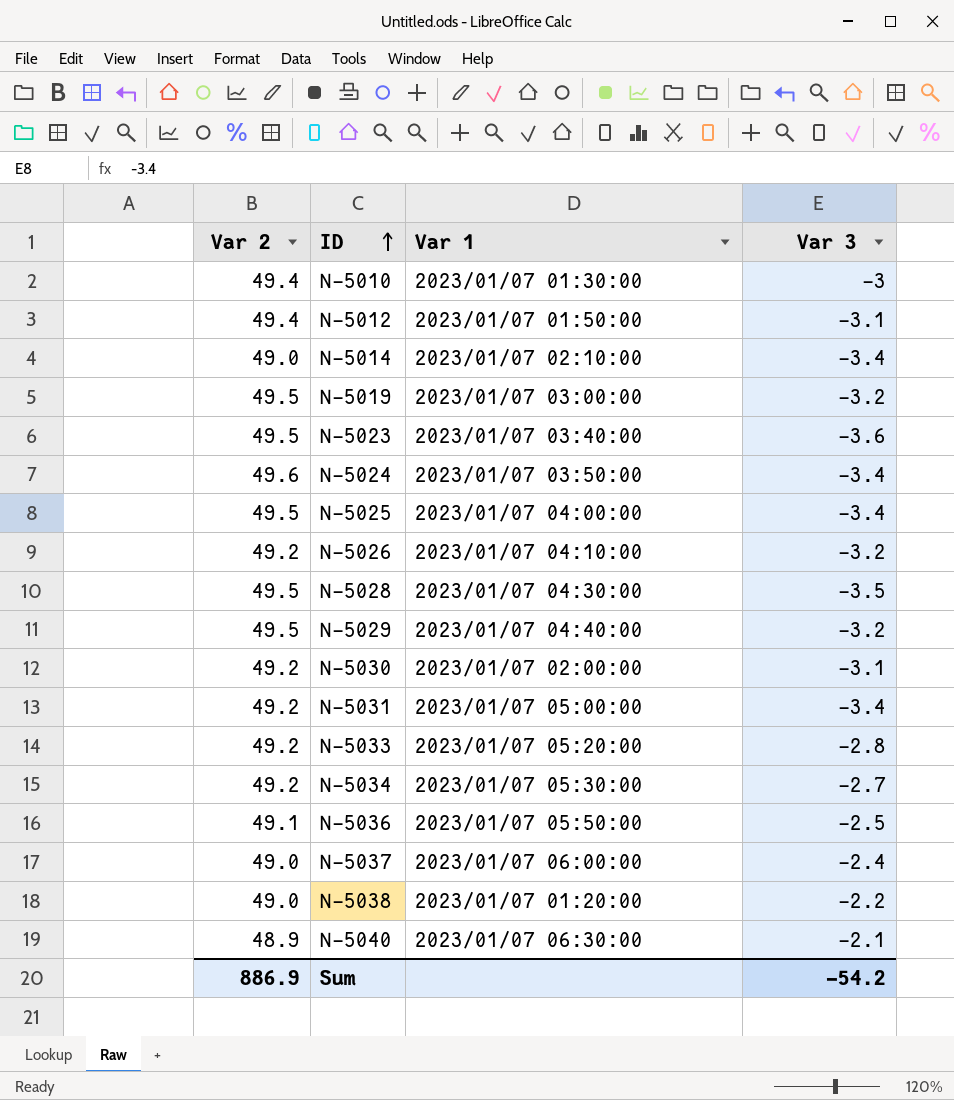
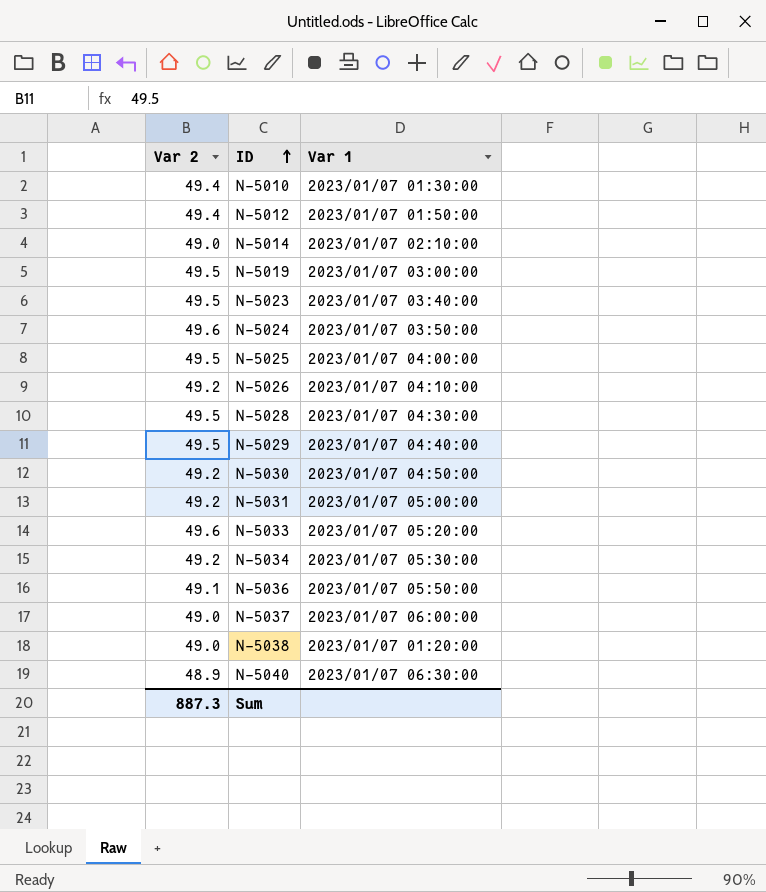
column Var 3 | position: 4 -> none
N-5030 | Var 1: 2023/01/07 02:00:00 -> 2023/01/07 04:50:00
N-5033 | Var 2: 49.2 -> 49.6
Sum | Var 2: 886.9 -> 887.3

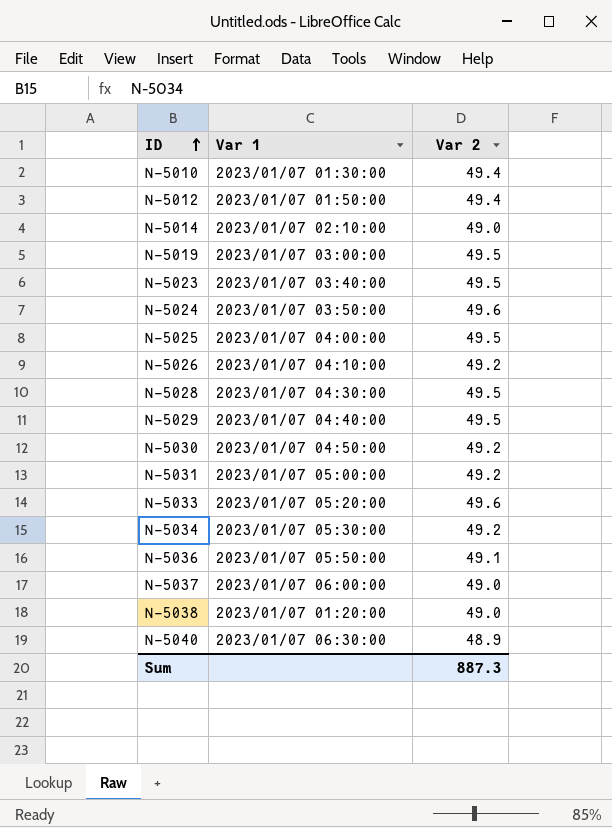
column Var 2 | position: 1 -> 3

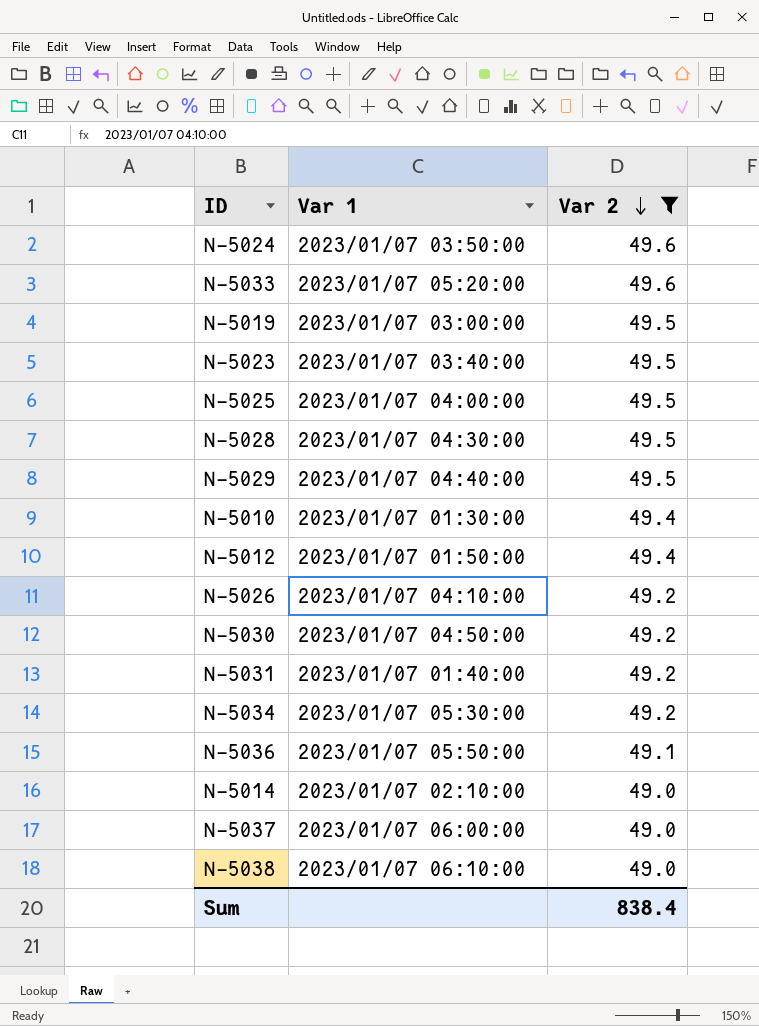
filter: none -> Var 2 != 48.9
row order: ID ascending -> Var 2 descending
N-5031 | Var 1: 2023/01/07 05:00:00 -> 2023/01/07 01:40:00
N-5038 | Var 1: 2023/01/07 01:20:00 -> 2023/01/07 06:10:00
Sum | Var 2: 887.3 -> 838.4

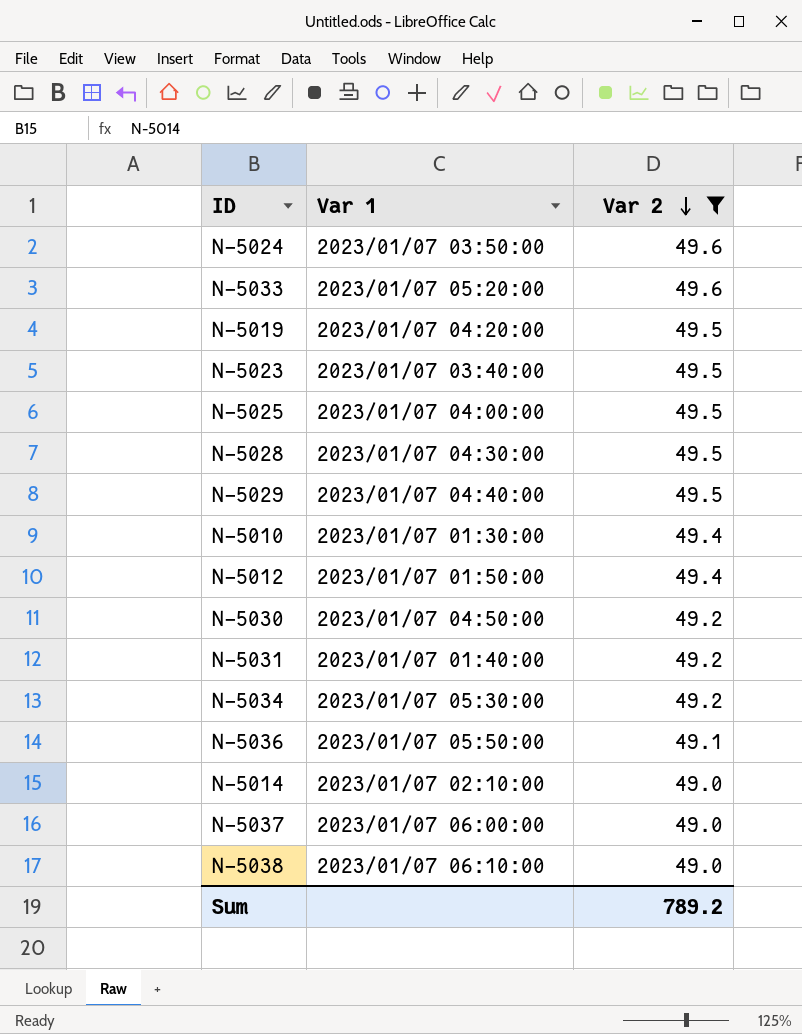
row N-5026: 2023/01/07 04:10:00 | 49.2 -> none
N-5019 | Var 1: 2023/01/07 03:00:00 -> 2023/01/07 04:20:00
Sum | Var 2: 838.4 -> 789.2

